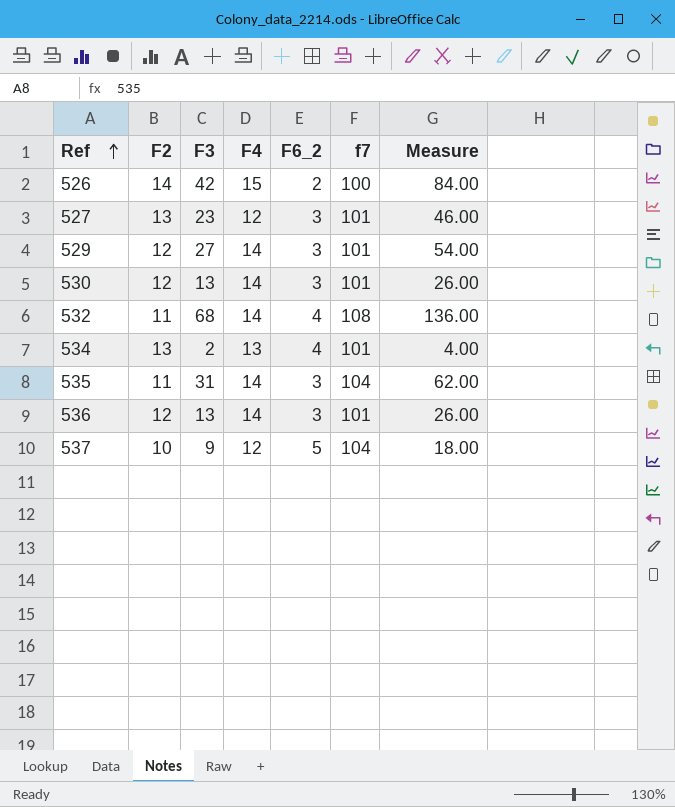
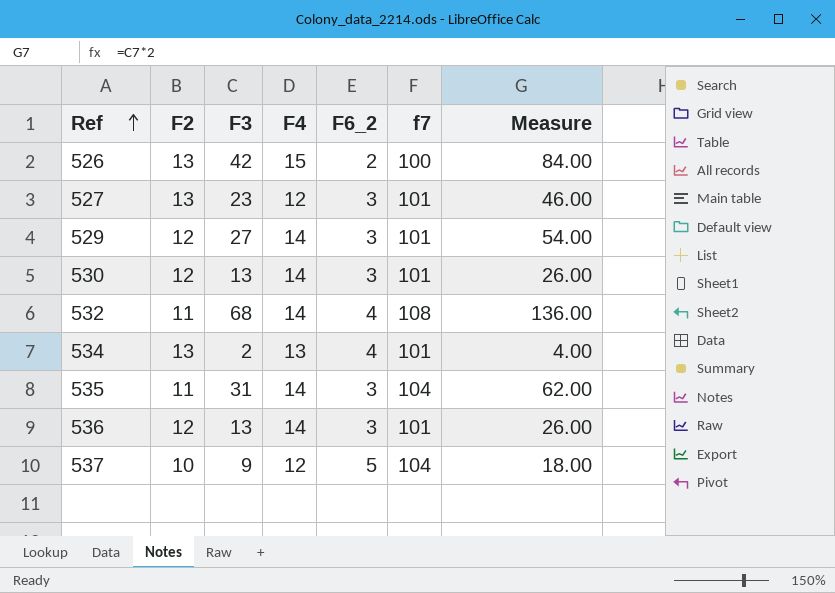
526 | F2: 14 -> 13

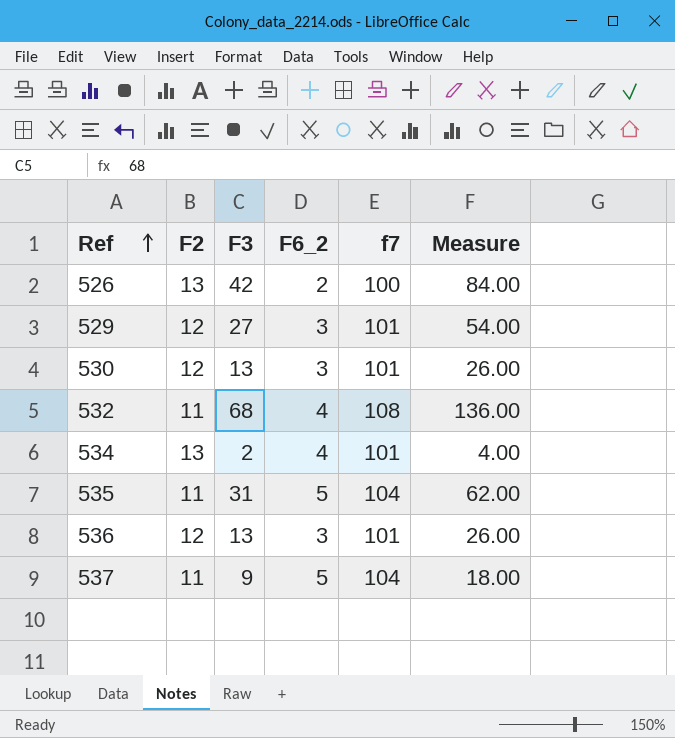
column F4 | position: 4 -> none
row 527: 13 | 23 | 12 | 3 | 101 | 46.00 -> none
535 | F6_2: 3 -> 5
537 | F2: 10 -> 11

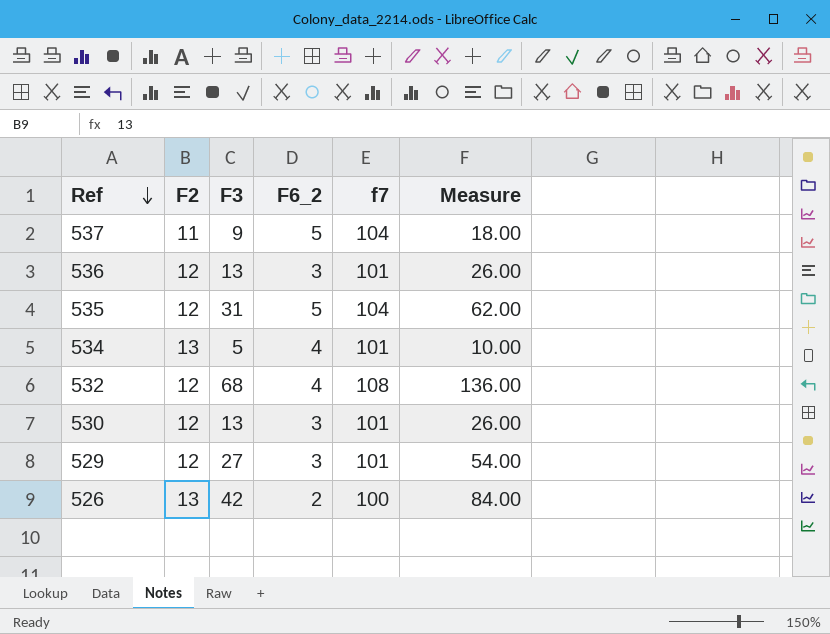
row order: Ref ascending -> Ref descending
535 | F2: 11 -> 12
534 | F3: 2 -> 5
534 | Measure: 4.00 -> 10.00
532 | F2: 11 -> 12

